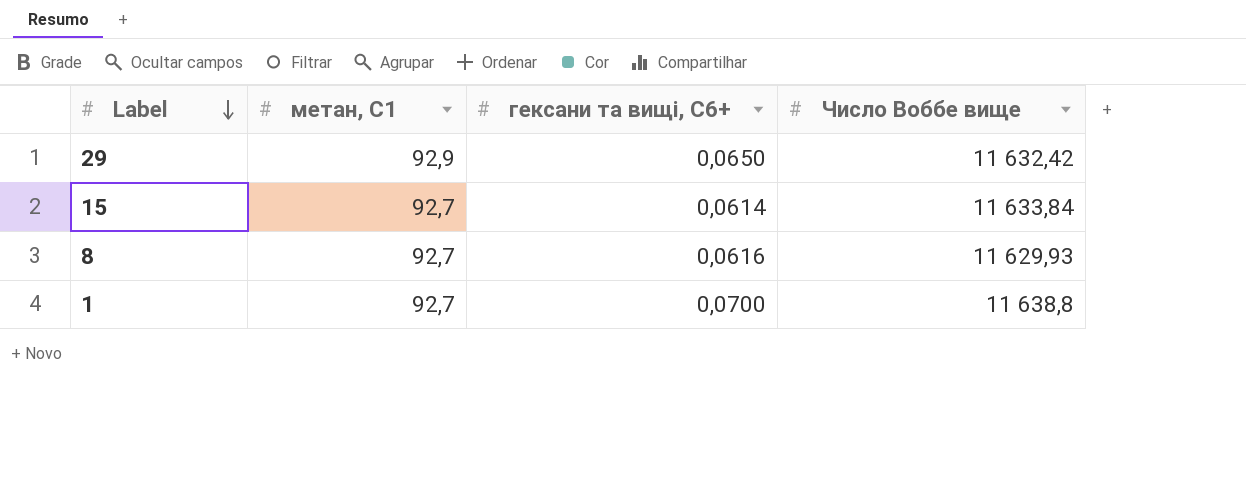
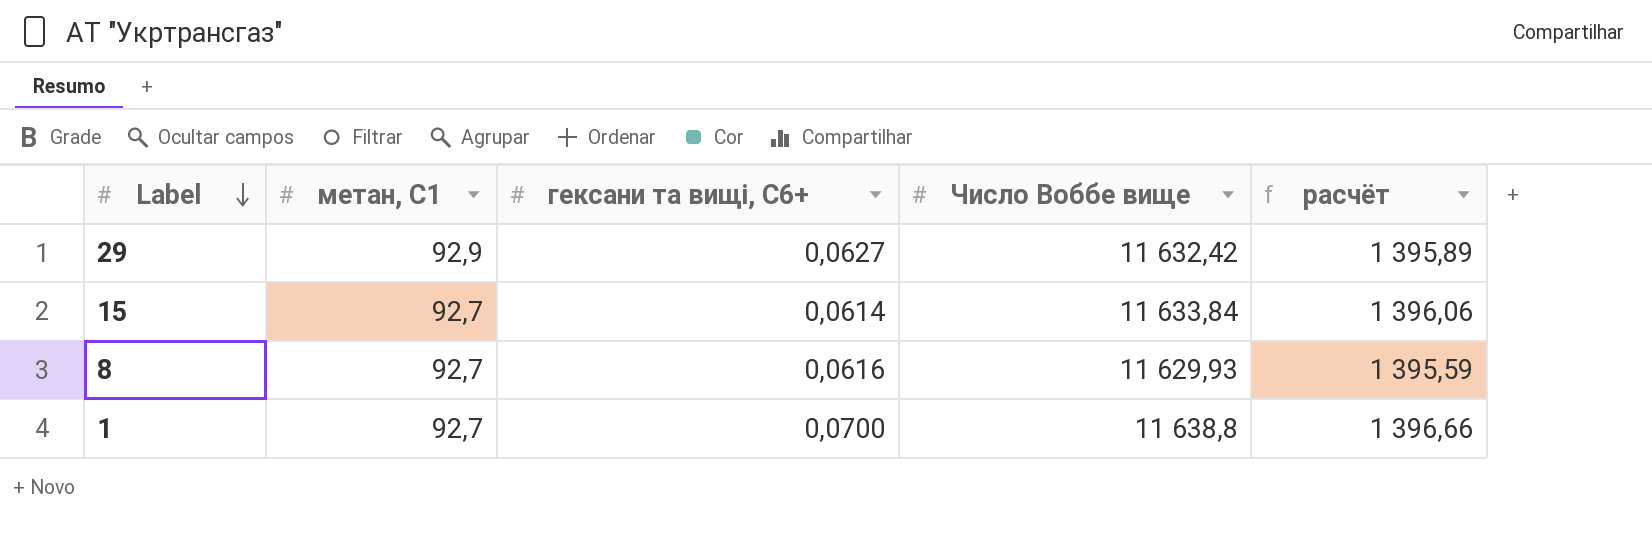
column расчёт | formula: none -> [Число Воббе вище] * 0,12
29 | гексани та вищі, С6+: 0,0650 -> 0,0627

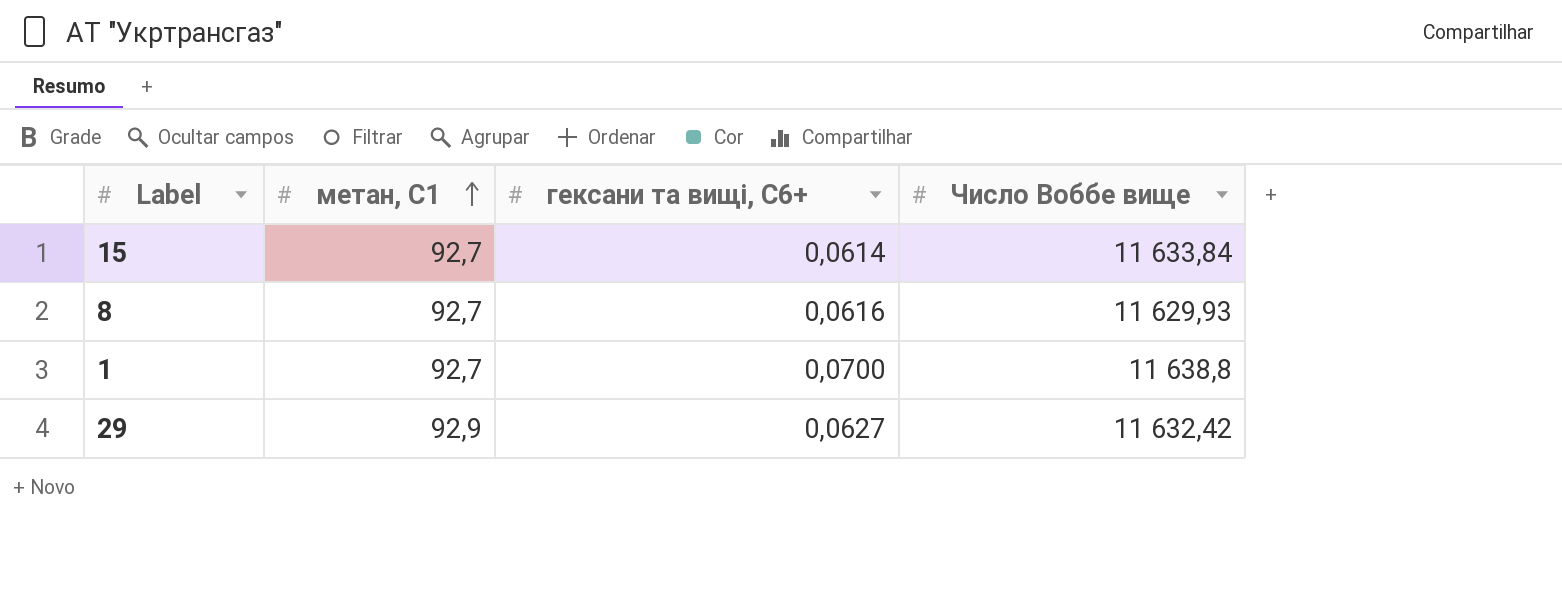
row order: Label descending -> метан, С1 ascending
column расчёт | formula: [Число Воббе вище] * 0,12 -> none

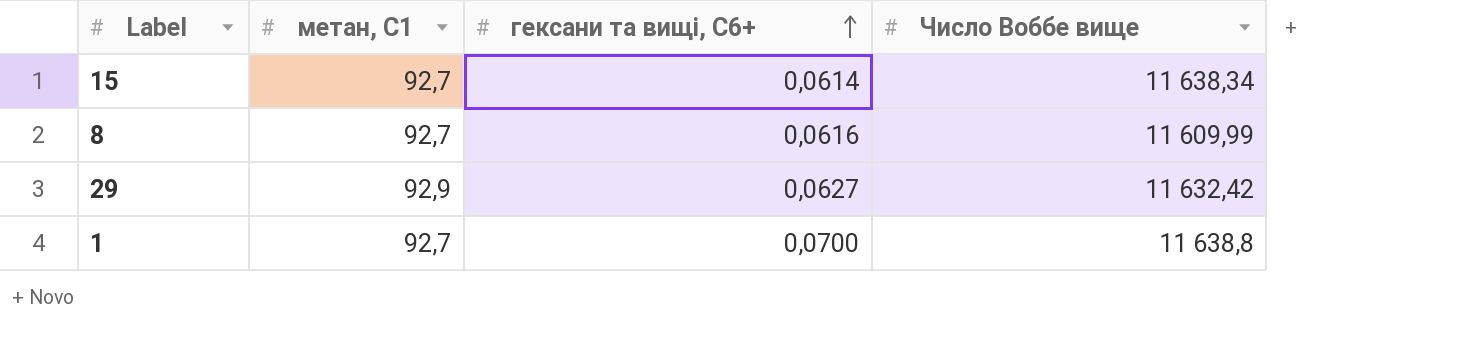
row order: метан, С1 ascending -> гексани та вищі, С6+ ascending
15 | Число Воббе вище: 11 633,84 -> 11 638,34
8 | Число Воббе вище: 11 629,93 -> 11 609,99

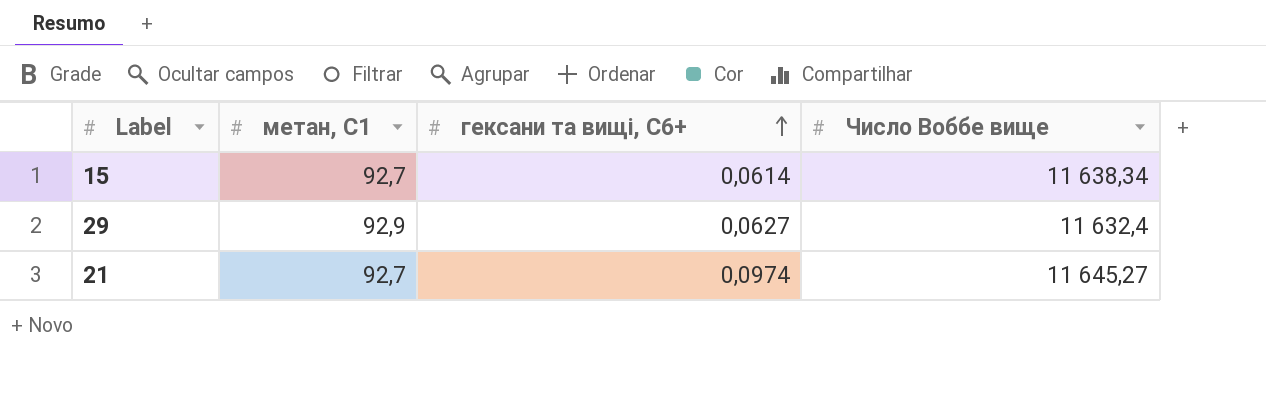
row 8: 92,7 | 0,0616 | 11 609,99 -> none
row 1: 92,7 | 0,0700 | 11 638,8 -> none
29 | Число Воббе вище: 11 632,42 -> 11 632,4
row 21: none -> 92,7 | 0,0974 | 11 645,27

